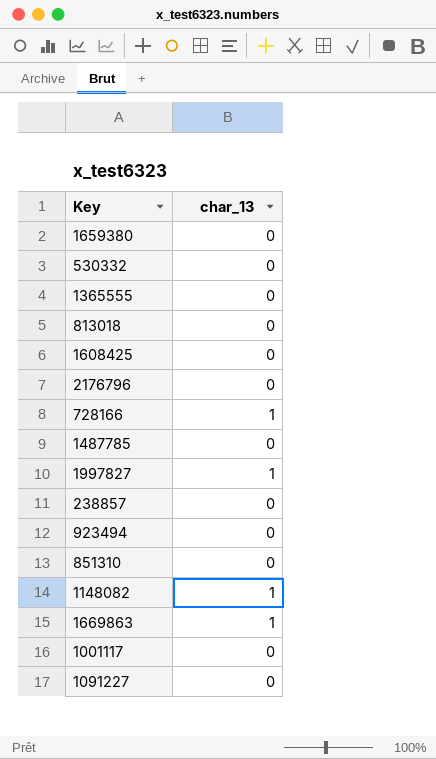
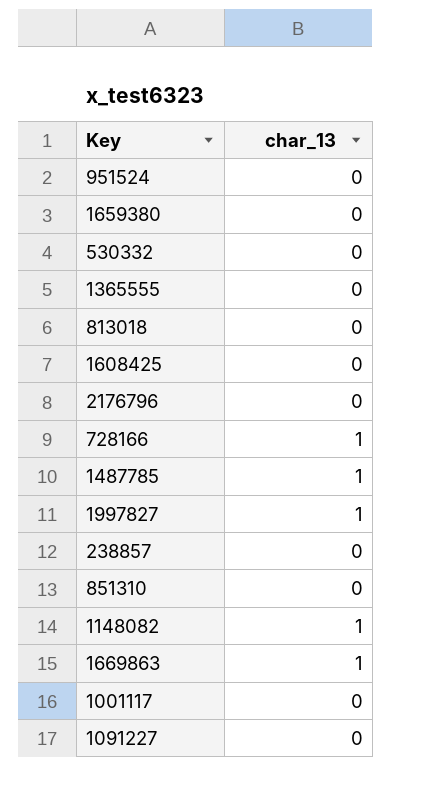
row 923494: 0 -> none
row 951524: none -> 0
1487785 | char_13: 0 -> 1

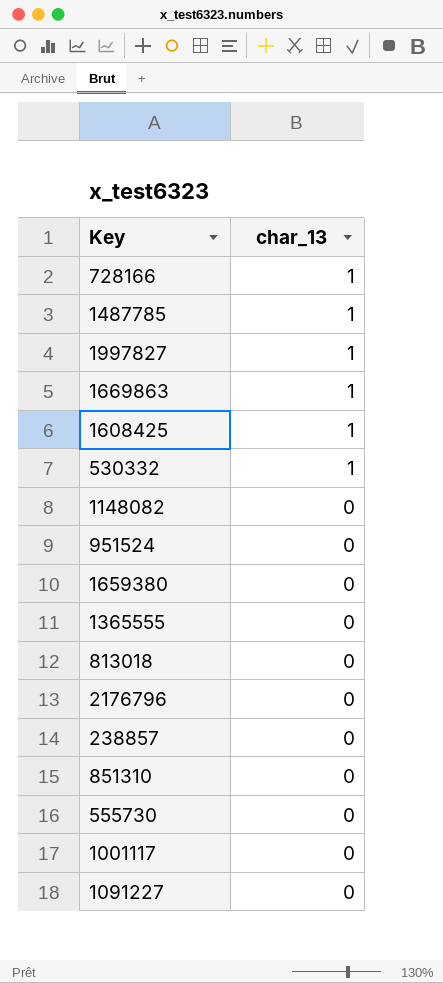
row order: none -> char_13 descending
1608425 | char_13: 0 -> 1
530332 | char_13: 0 -> 1
1148082 | char_13: 1 -> 0
row 555730: none -> 0

